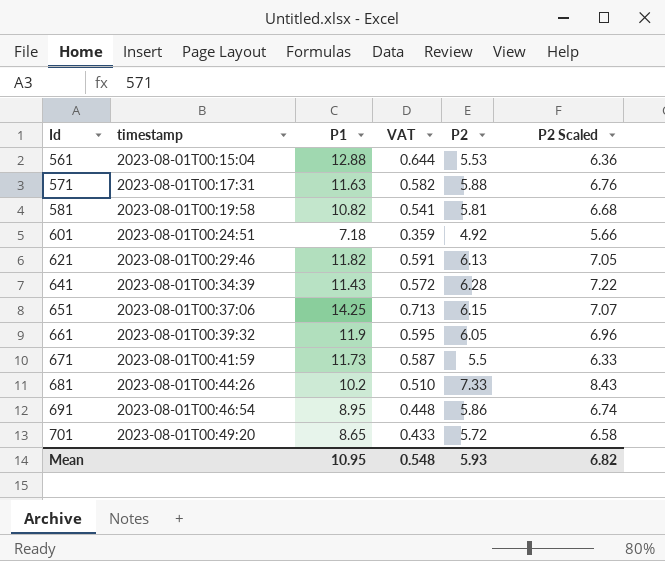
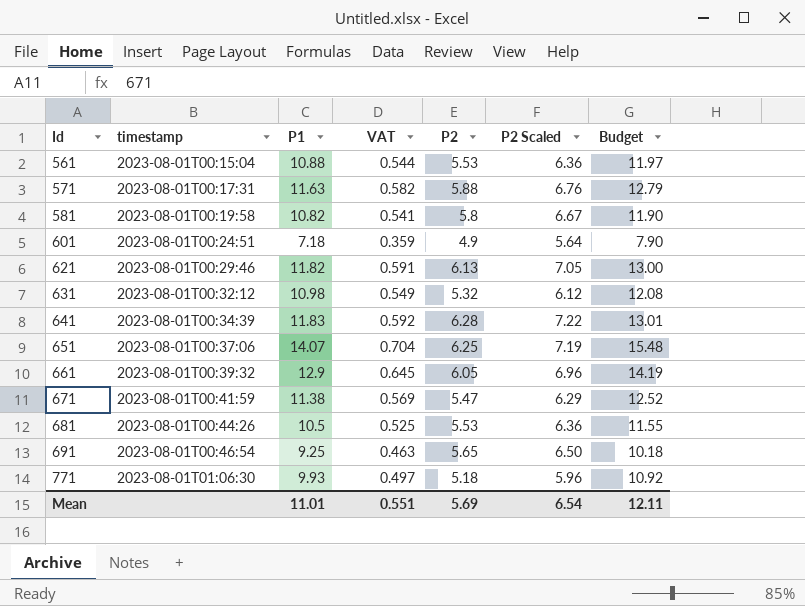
column Budget | formula: none -> [P1] * 1.1
row 701: 2023-08-01T00:49:20 | 8.65 | 0.433 | 5.72 | 6.58 -> none
561 | P1: 12.88 -> 10.88
561 | VAT: 0.644 -> 0.544
581 | P2: 5.81 -> 5.8
581 | P2 Scaled: 6.68 -> 6.67
601 | P2: 4.92 -> 4.9
601 | P2 Scaled: 5.66 -> 5.64
row 631: none -> 2023-08-01T00:32:12 | 10.98 | 0.549 | 5.32 | 6.12 | 12.08
641 | P1: 11.43 -> 11.83
641 | VAT: 0.572 -> 0.592
651 | P1: 14.25 -> 14.07
651 | VAT: 0.713 -> 0.704
651 | P2: 6.15 -> 6.25
651 | P2 Scaled: 7.07 -> 7.19
661 | P1: 11.9 -> 12.9
661 | VAT: 0.595 -> 0.645
671 | P1: 11.73 -> 11.38
671 | VAT: 0.587 -> 0.569
671 | P2: 5.5 -> 5.47
671 | P2 Scaled: 6.33 -> 6.29
681 | P1: 10.2 -> 10.5
681 | VAT: 0.510 -> 0.525
681 | P2: 7.33 -> 5.53
681 | P2 Scaled: 8.43 -> 6.36
691 | P1: 8.95 -> 9.25
691 | VAT: 0.448 -> 0.463
691 | P2: 5.86 -> 5.65
691 | P2 Scaled: 6.74 -> 6.50
row 771: none -> 2023-08-01T01:06:30 | 9.93 | 0.497 | 5.18 | 5.96 | 10.92
Mean | P1: 10.95 -> 11.01
Mean | VAT: 0.548 -> 0.551
Mean | P2: 5.93 -> 5.69
Mean | P2 Scaled: 6.82 -> 6.54

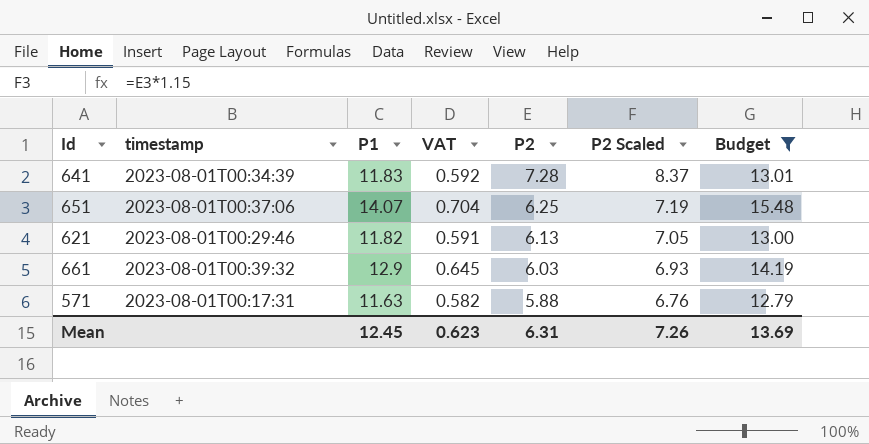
filter: none -> Budget >= 12.79
row order: Id ascending -> P2 descending
641 | P2: 6.28 -> 7.28
641 | P2 Scaled: 7.22 -> 8.37
661 | P2: 6.05 -> 6.03
661 | P2 Scaled: 6.96 -> 6.93
Mean | P1: 11.01 -> 12.45
Mean | VAT: 0.551 -> 0.623
Mean | P2: 5.69 -> 6.31
Mean | P2 Scaled: 6.54 -> 7.26
Mean | Budget: 12.11 -> 13.69

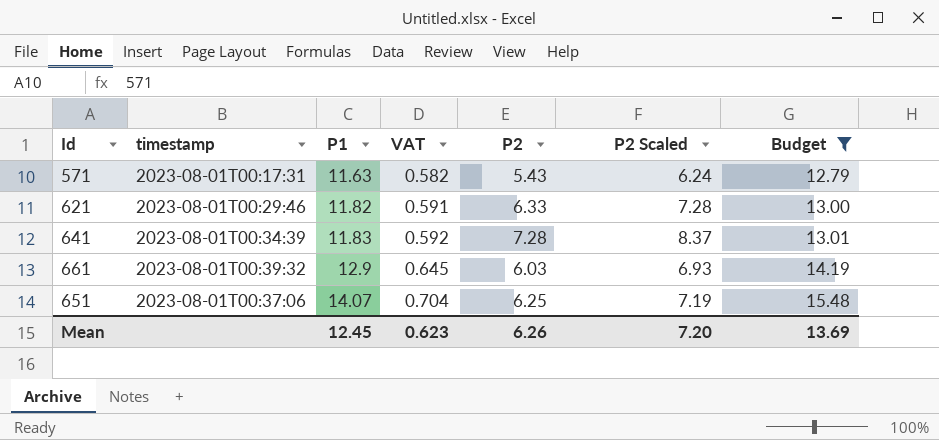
row order: P2 descending -> P1 ascending
571 | P2: 5.88 -> 5.43
571 | P2 Scaled: 6.76 -> 6.24
621 | P2: 6.13 -> 6.33
621 | P2 Scaled: 7.05 -> 7.28
Mean | P2: 6.31 -> 6.26
Mean | P2 Scaled: 7.26 -> 7.20

